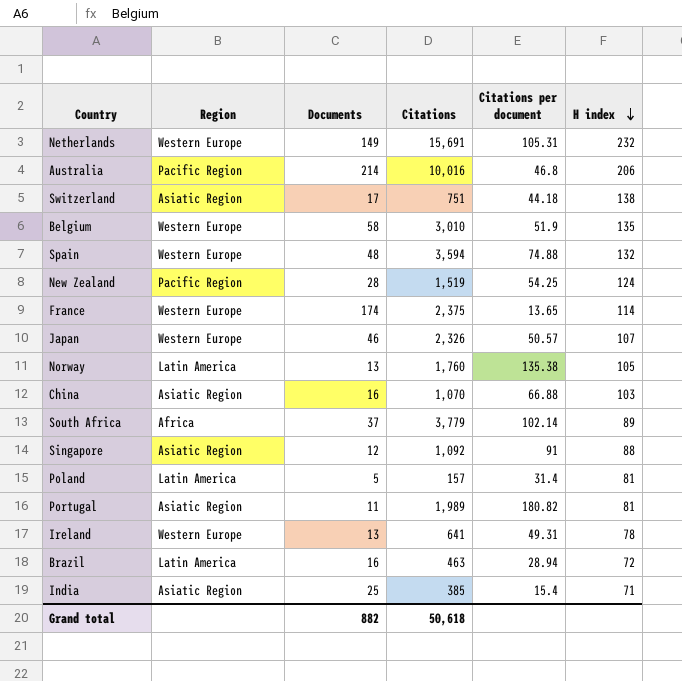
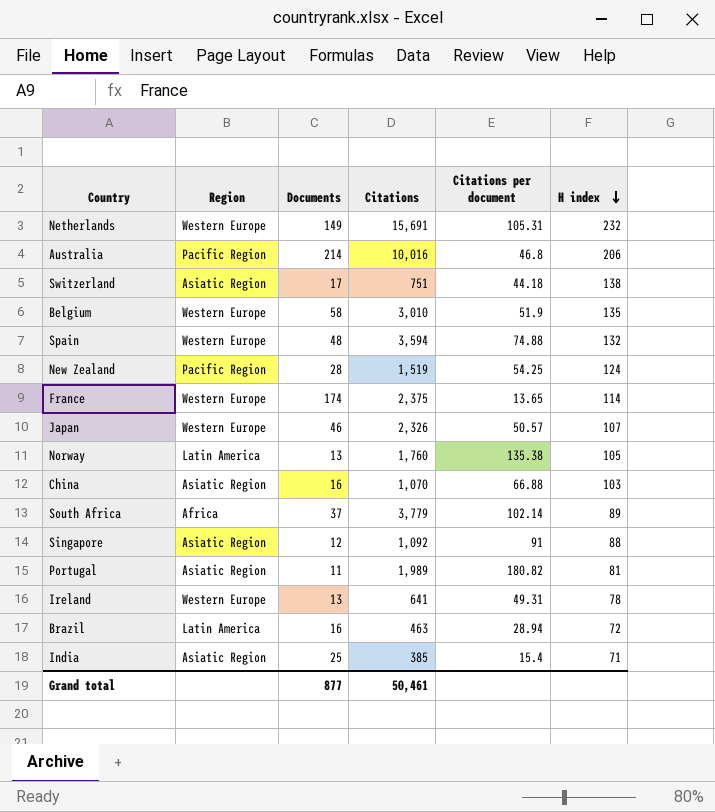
row Poland: Latin America | 5 | 157 | 31.4 | 81 -> none
Grand total | Documents: 882 -> 877
Grand total | Citations: 50,618 -> 50,461

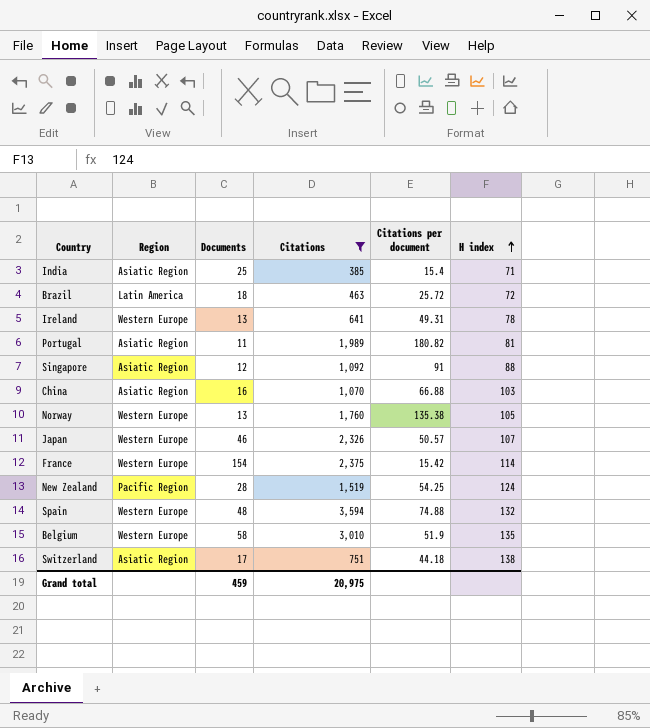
filter: none -> Citations <= 3,594
row order: H index descending -> H index ascending
Brazil | Documents: 16 -> 18
Brazil | Citations per document: 28.94 -> 25.72
Norway | Region: Latin America -> Western Europe
France | Documents: 174 -> 154
France | Citations per document: 13.65 -> 15.42
Grand total | Documents: 877 -> 459
Grand total | Citations: 50,461 -> 20,975

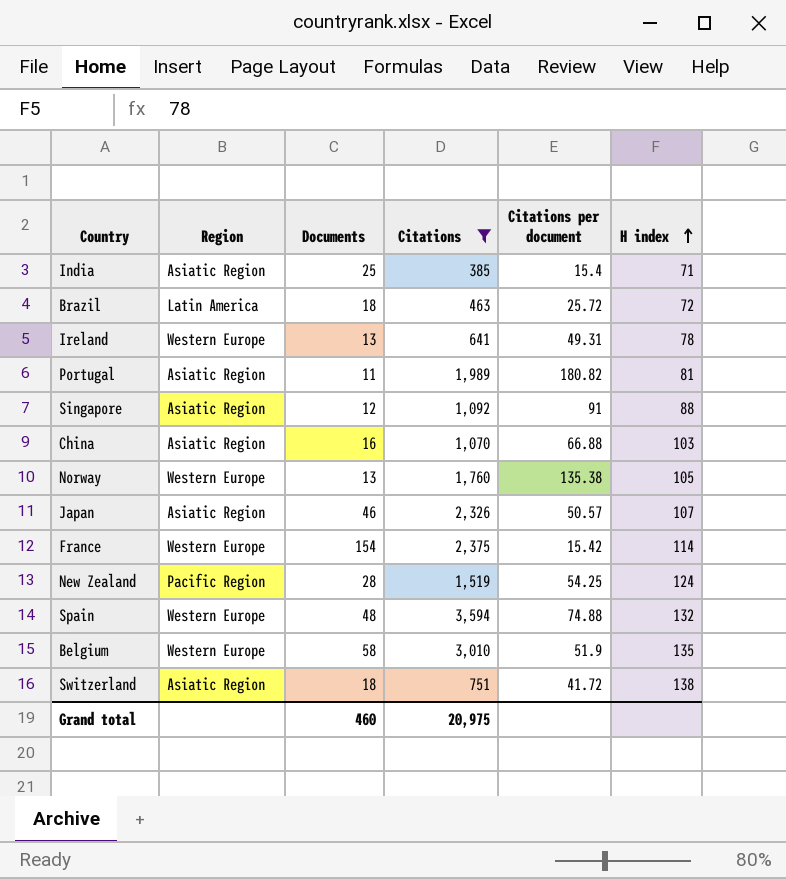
Japan | Region: Western Europe -> Asiatic Region
Switzerland | Documents: 17 -> 18
Switzerland | Citations per document: 44.18 -> 41.72
Grand total | Documents: 459 -> 460

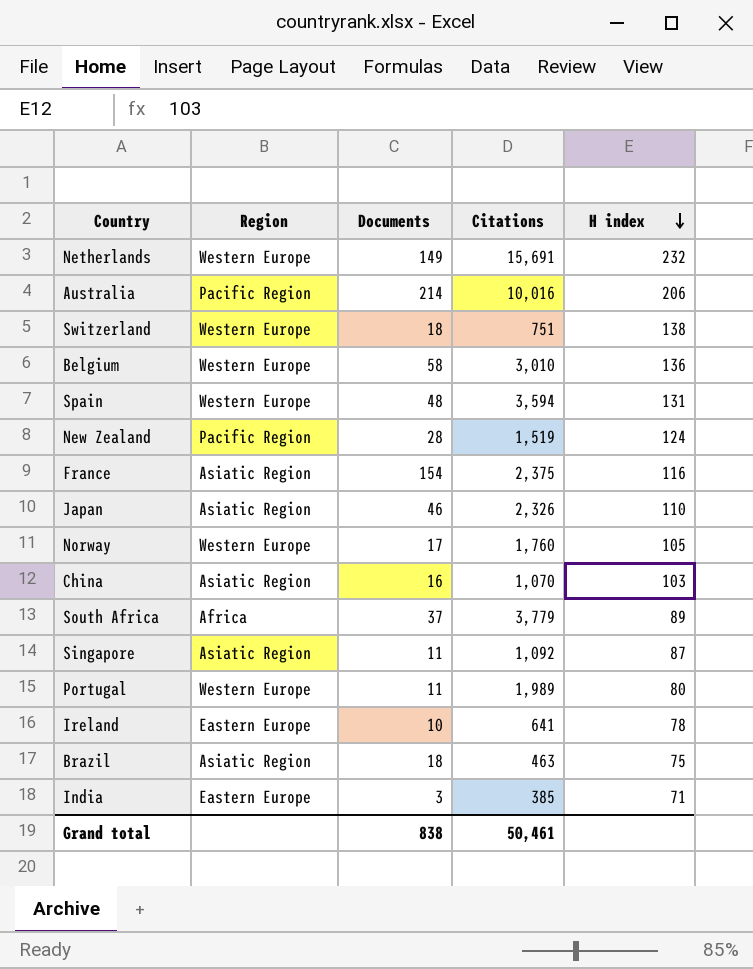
filter: Citations <= 3,594 -> none
row order: H index ascending -> H index descending
column Citations per document | formula: [Citations] / [Documents] -> none
Switzerland | Region: Asiatic Region -> Western Europe
Belgium | H index: 135 -> 136
Spain | H index: 132 -> 131
France | Region: Western Europe -> Asiatic Region
France | H index: 114 -> 116
Japan | H index: 107 -> 110
Norway | Documents: 13 -> 17
Singapore | Documents: 12 -> 11
Singapore | H index: 88 -> 87
Portugal | Region: Asiatic Region -> Western Europe
Portugal | H index: 81 -> 80
Ireland | Region: Western Europe -> Eastern Europe
Ireland | Documents: 13 -> 10
Brazil | Region: Latin America -> Asiatic Region
Brazil | H index: 72 -> 75
India | Region: Asiatic Region -> Eastern Europe
India | Documents: 25 -> 3
Grand total | Documents: 460 -> 838
Grand total | Citations: 20,975 -> 50,461

